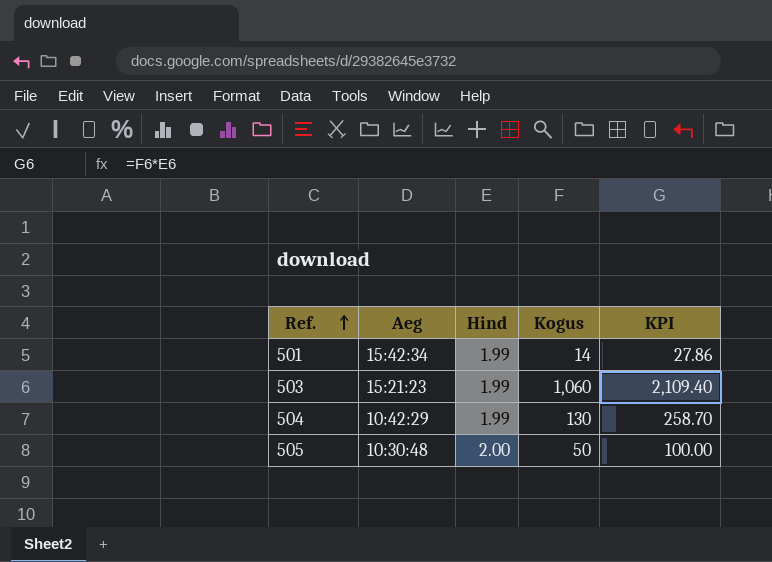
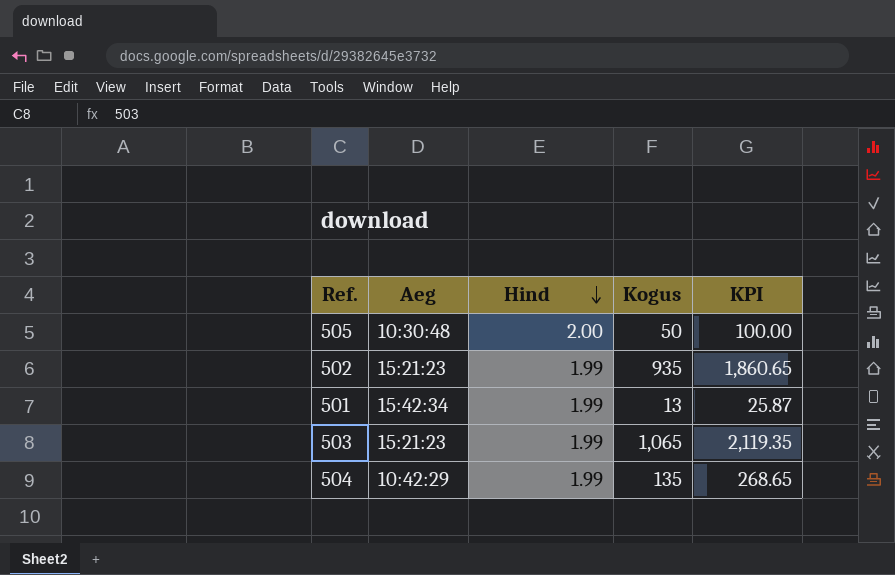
row order: Ref. ascending -> Hind descending
row 502: none -> 15:21:23 | 1.99 | 935 | 1,860.65
501 | Kogus: 14 -> 13
501 | KPI: 27.86 -> 25.87
503 | Kogus: 1,060 -> 1,065
503 | KPI: 2,109.40 -> 2,119.35
504 | Kogus: 130 -> 135
504 | KPI: 258.70 -> 268.65

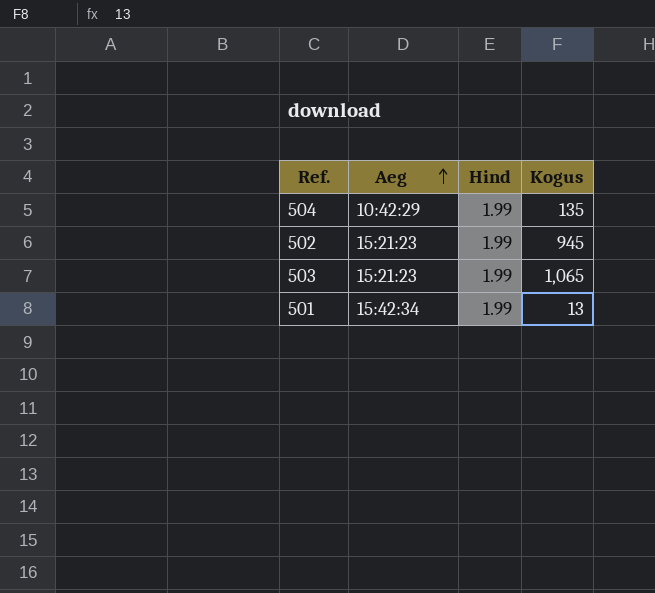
row order: Hind descending -> Aeg ascending
column KPI | formula: [Hind] * [Kogus] -> none
row 505: 10:30:48 | 2.00 | 50 | 100.00 -> none
502 | Kogus: 935 -> 945

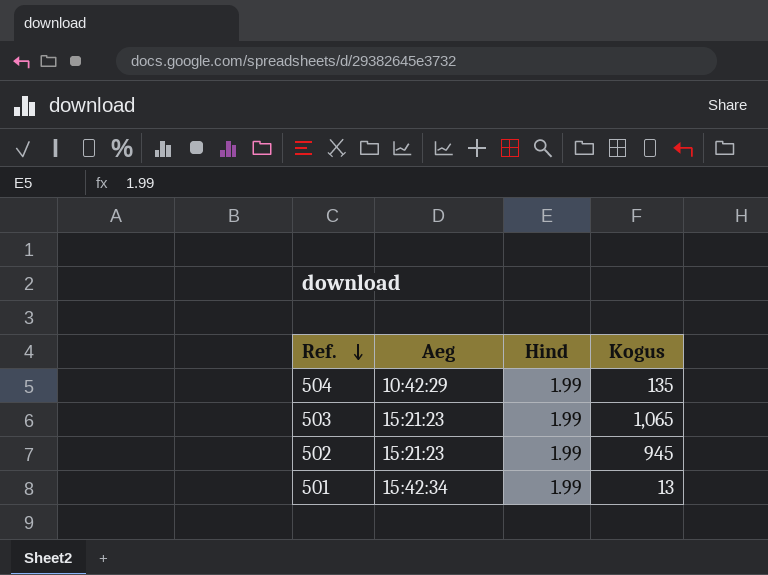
row order: Aeg ascending -> Ref. descending

